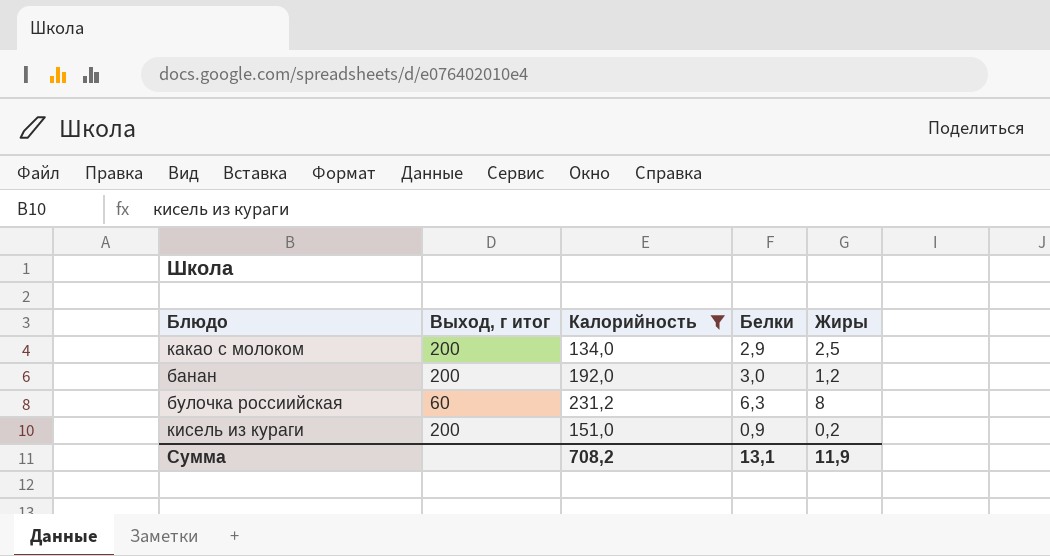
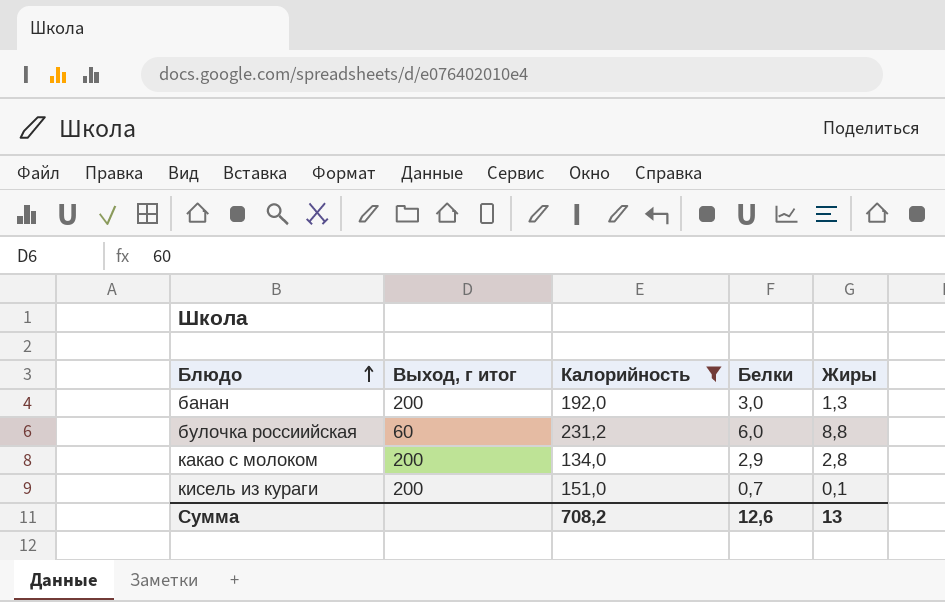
row order: none -> Блюдо ascending
банан | Жиры: 1,2 -> 1,3
булочка россиийская | Белки: 6,3 -> 6,0
булочка россиийская | Жиры: 8 -> 8,8
какао с молоком | Жиры: 2,5 -> 2,8
кисель из кураги | Белки: 0,9 -> 0,7
кисель из кураги | Жиры: 0,2 -> 0,1
Сумма | Белки: 13,1 -> 12,6
Сумма | Жиры: 11,9 -> 13

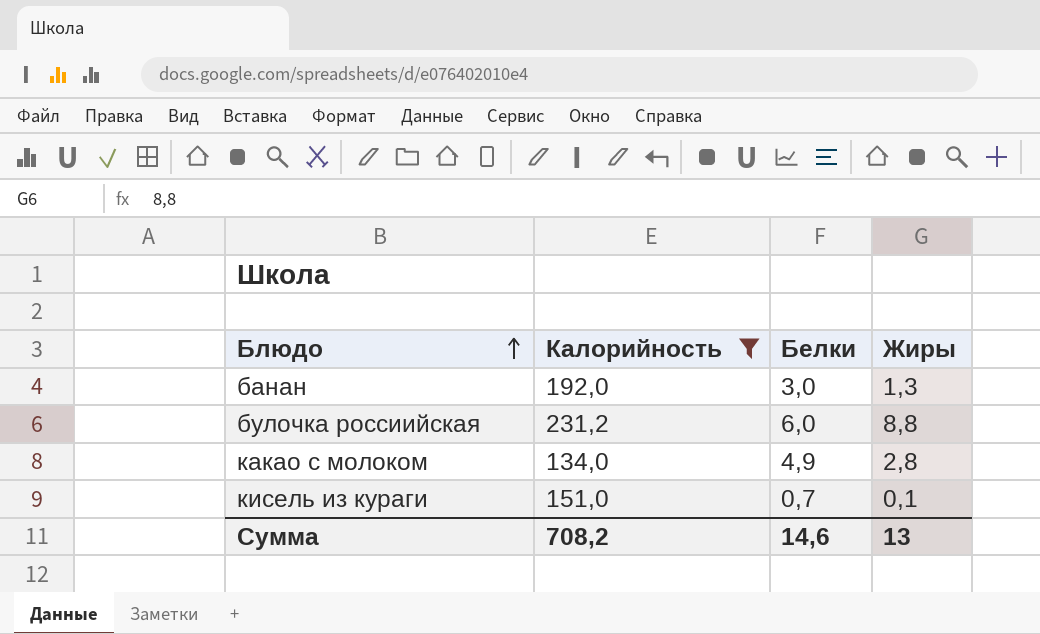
column Выход, г итог | position: 2 -> none
какао с молоком | Белки: 2,9 -> 4,9
Сумма | Белки: 12,6 -> 14,6

